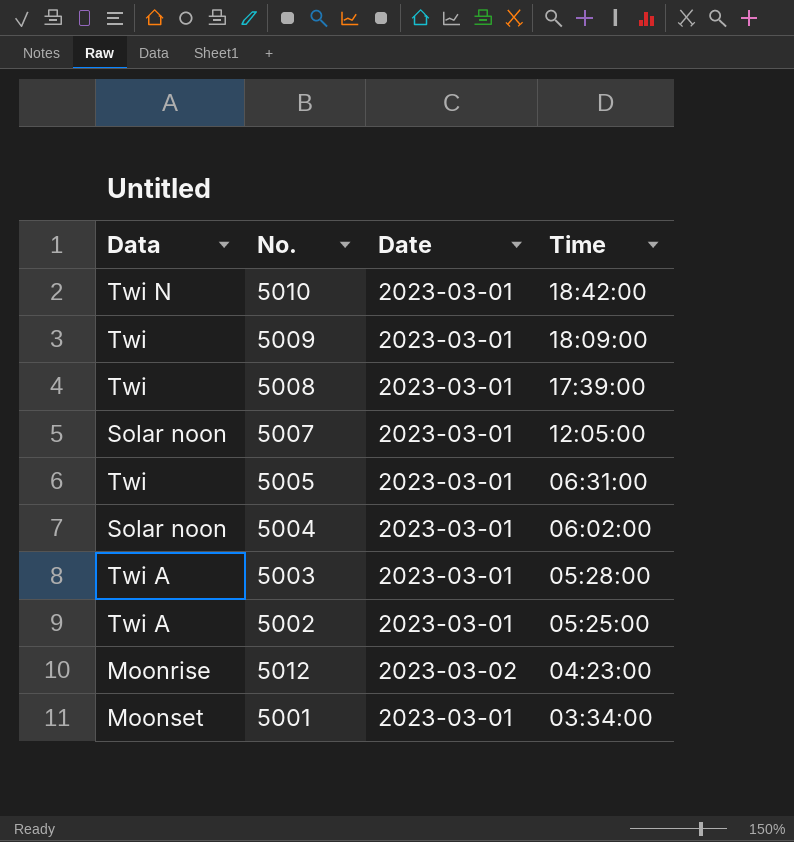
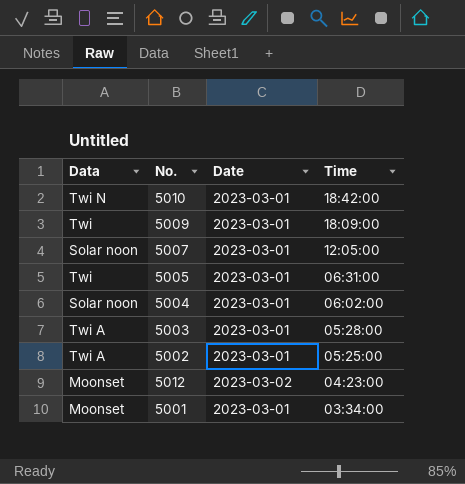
row 5008: Twi | 2023-03-01 | 17:39:00 -> none
5012 | Data: Moonrise -> Moonset

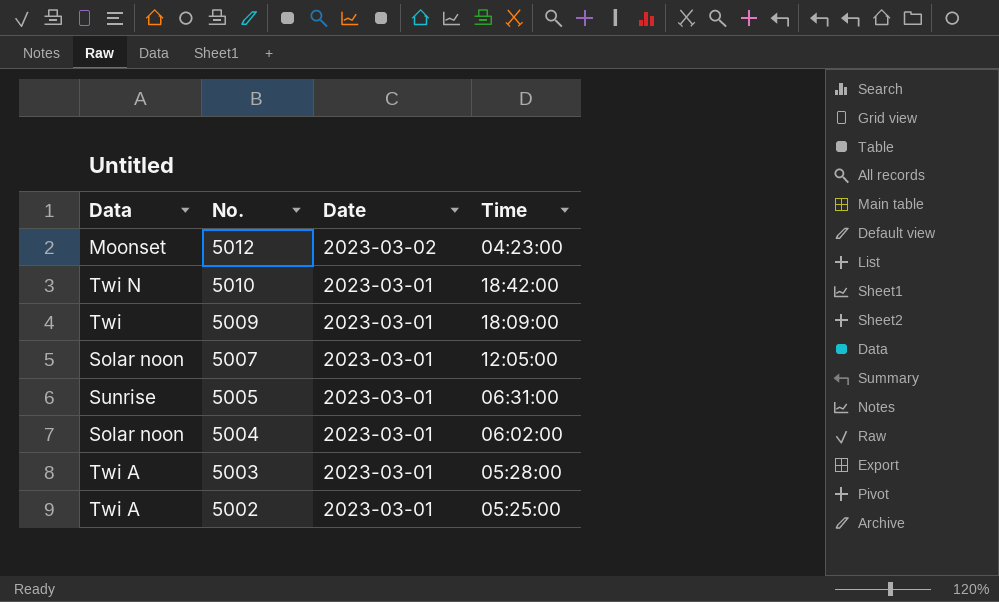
row order: Time descending -> No. descending
row 5001: Moonset | 2023-03-01 | 03:34:00 -> none
5005 | Data: Twi -> Sunrise

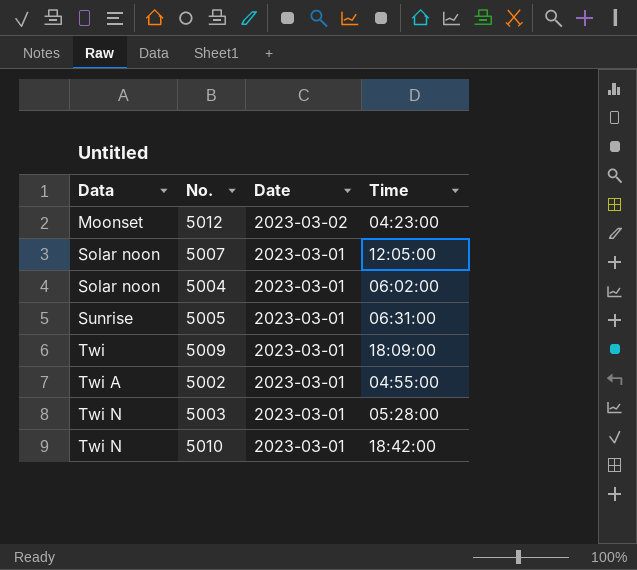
row order: No. descending -> Data ascending
5002 | Time: 05:25:00 -> 04:55:00
5003 | Data: Twi A -> Twi N

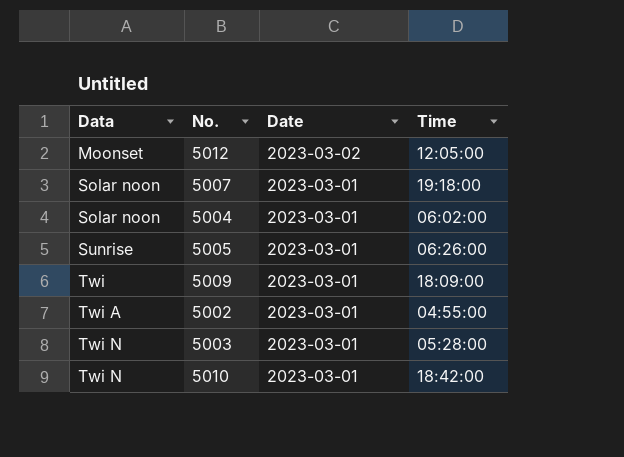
5012 | Time: 04:23:00 -> 12:05:00
5007 | Time: 12:05:00 -> 19:18:00
5005 | Time: 06:31:00 -> 06:26:00

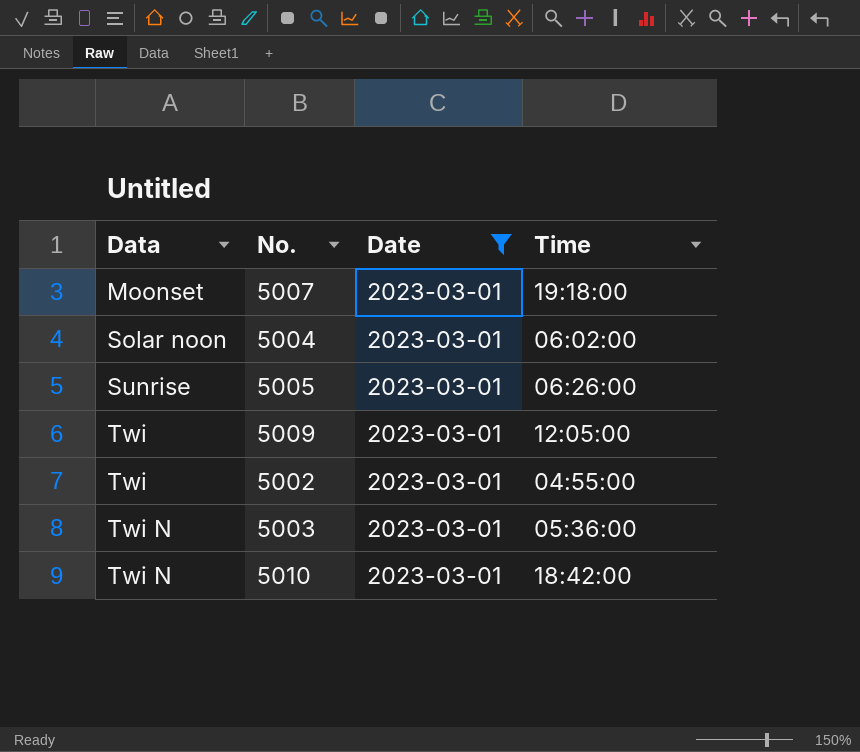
filter: none -> Date = 2023-03-01
5007 | Data: Solar noon -> Moonset
5009 | Time: 18:09:00 -> 12:05:00
5002 | Data: Twi A -> Twi
5003 | Time: 05:28:00 -> 05:36:00

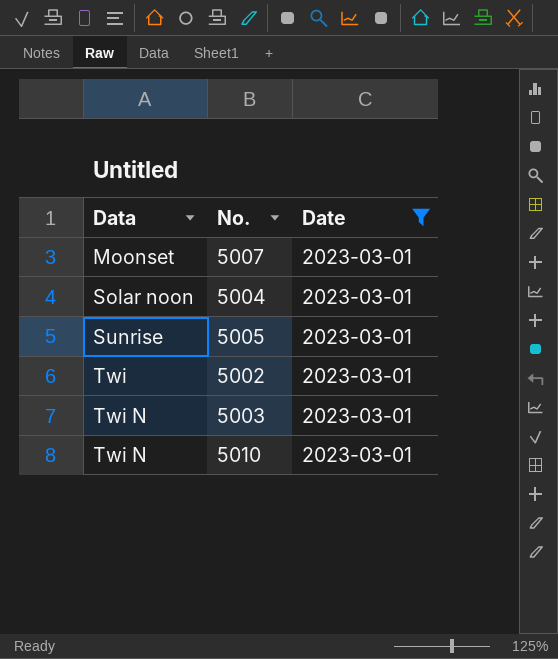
column Time | position: 4 -> none
row 5009: Twi | 2023-03-01 | 12:05:00 -> none

